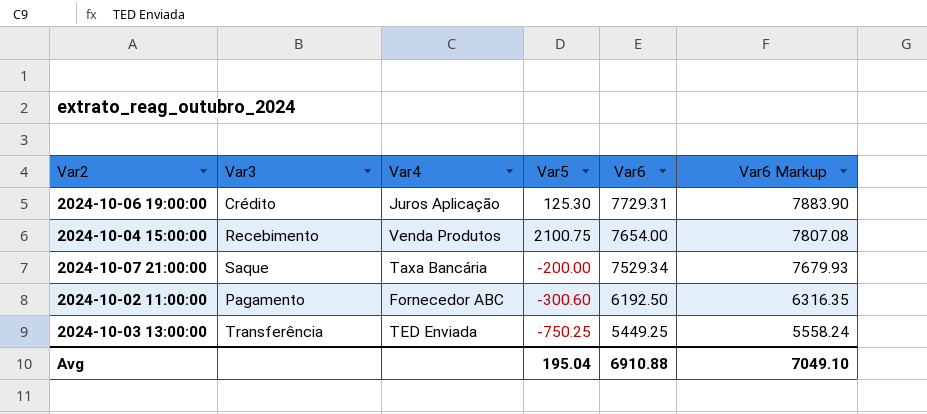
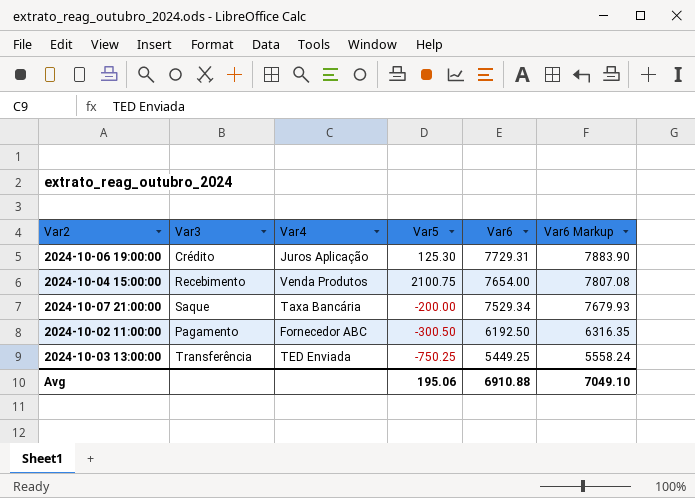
2024-10-02 11:00:00 | Var5: -300.60 -> -300.50
Avg | Var5: 195.04 -> 195.06

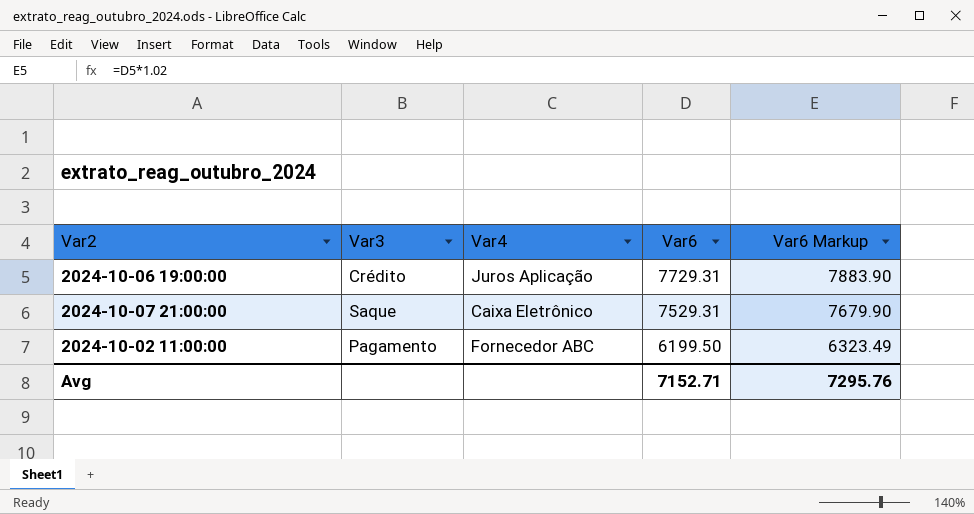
column Var5 | position: 4 -> none
row 2024-10-04 15:00:00: Recebimento | Venda Produtos | 2100.75 | 7654.00 | 7807.08 -> none
row 2024-10-03 13:00:00: Transferência | TED Enviada | -750.25 | 5449.25 | 5558.24 -> none
2024-10-07 21:00:00 | Var4: Taxa Bancária -> Caixa Eletrônico
2024-10-07 21:00:00 | Var6: 7529.34 -> 7529.31
2024-10-07 21:00:00 | Var6 Markup: 7679.93 -> 7679.90
2024-10-02 11:00:00 | Var6: 6192.50 -> 6199.50
2024-10-02 11:00:00 | Var6 Markup: 6316.35 -> 6323.49
Avg | Var6: 6910.88 -> 7152.71
Avg | Var6 Markup: 7049.10 -> 7295.76

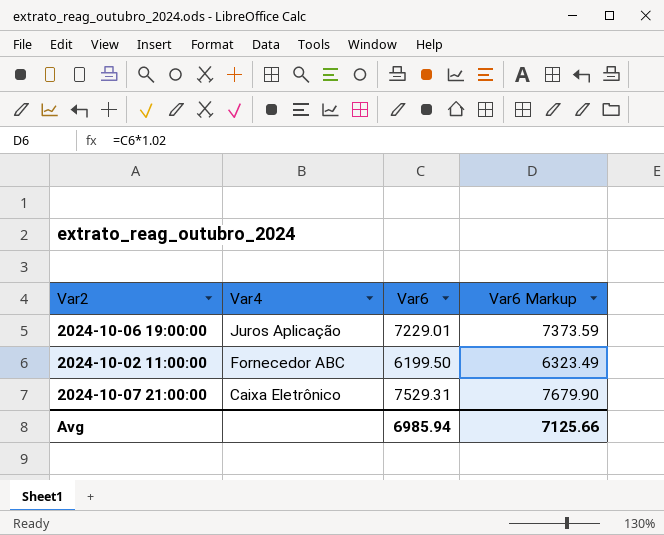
row order: Var6 descending -> Var4 descending
column Var3 | position: 2 -> none
2024-10-06 19:00:00 | Var6: 7729.31 -> 7229.01
2024-10-06 19:00:00 | Var6 Markup: 7883.90 -> 7373.59
Avg | Var6: 7152.71 -> 6985.94
Avg | Var6 Markup: 7295.76 -> 7125.66

